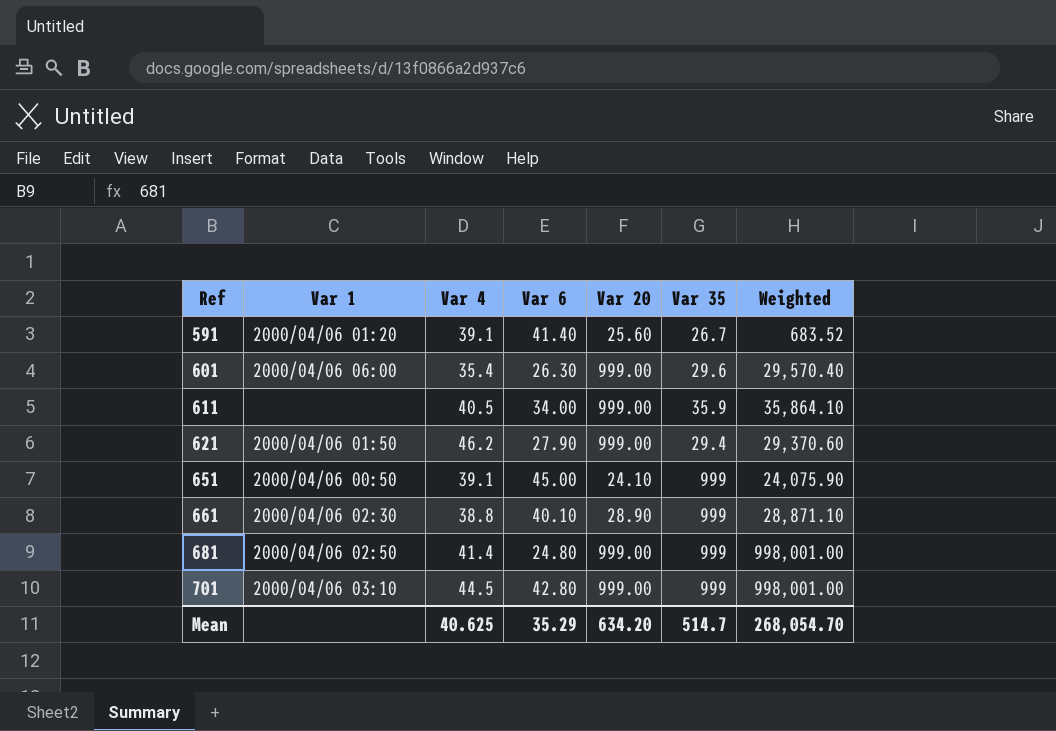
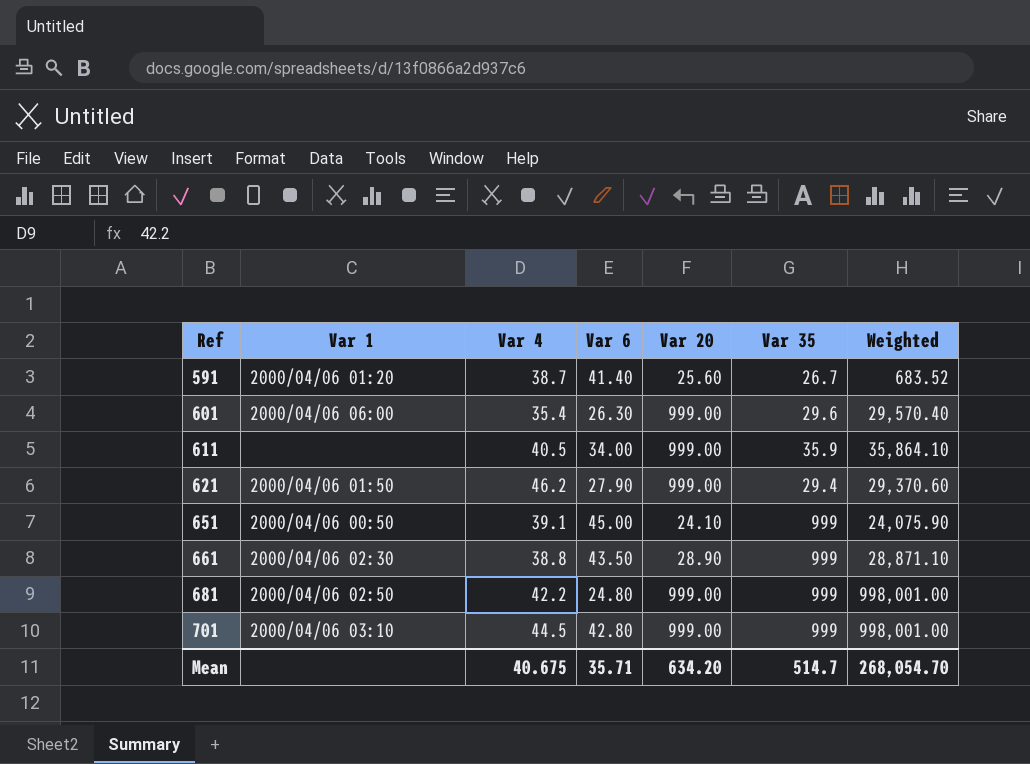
591 | Var 4: 39.1 -> 38.7
661 | Var 6: 40.10 -> 43.50
681 | Var 4: 41.4 -> 42.2
Mean | Var 4: 40.625 -> 40.675
Mean | Var 6: 35.29 -> 35.71

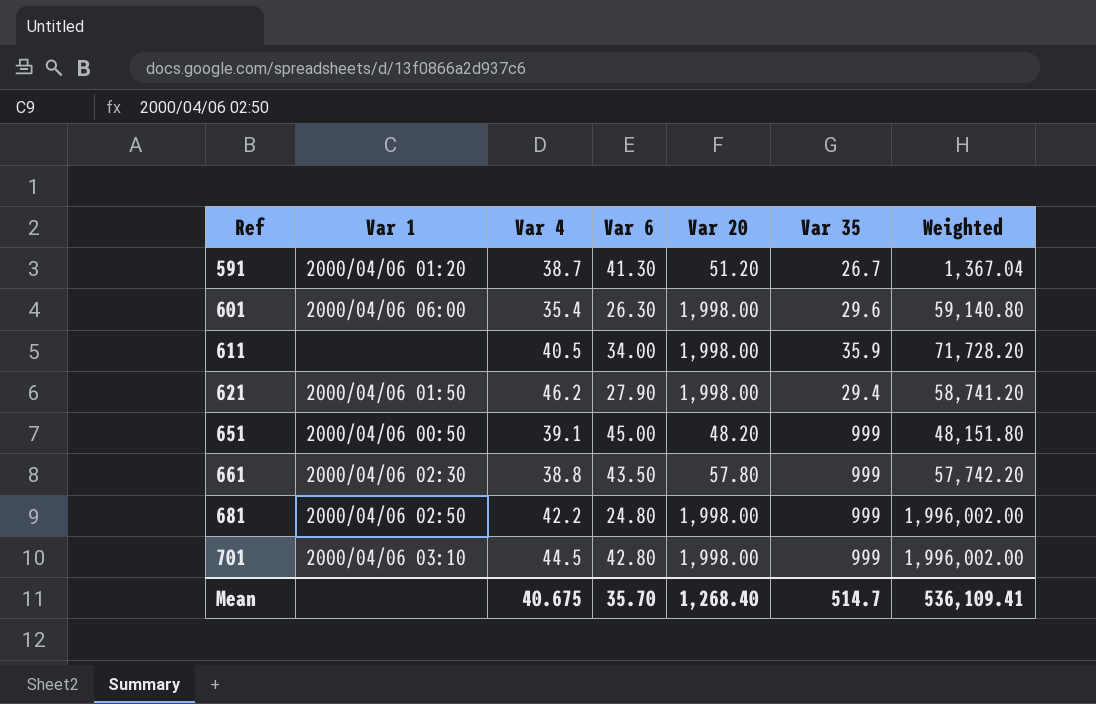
591 | Var 6: 41.40 -> 41.30
591 | Var 20: 25.60 -> 51.20
591 | Weighted: 683.52 -> 1,367.04
601 | Var 20: 999.00 -> 1,998.00
601 | Weighted: 29,570.40 -> 59,140.80
611 | Var 20: 999.00 -> 1,998.00
611 | Weighted: 35,864.10 -> 71,728.20
621 | Var 20: 999.00 -> 1,998.00
621 | Weighted: 29,370.60 -> 58,741.20
651 | Var 20: 24.10 -> 48.20
651 | Weighted: 24,075.90 -> 48,151.80
661 | Var 20: 28.90 -> 57.80
661 | Weighted: 28,871.10 -> 57,742.20
681 | Var 20: 999.00 -> 1,998.00
681 | Weighted: 998,001.00 -> 1,996,002.00
701 | Var 20: 999.00 -> 1,998.00
701 | Weighted: 998,001.00 -> 1,996,002.00
Mean | Var 6: 35.71 -> 35.70
Mean | Var 20: 634.20 -> 1,268.40
Mean | Weighted: 268,054.70 -> 536,109.41

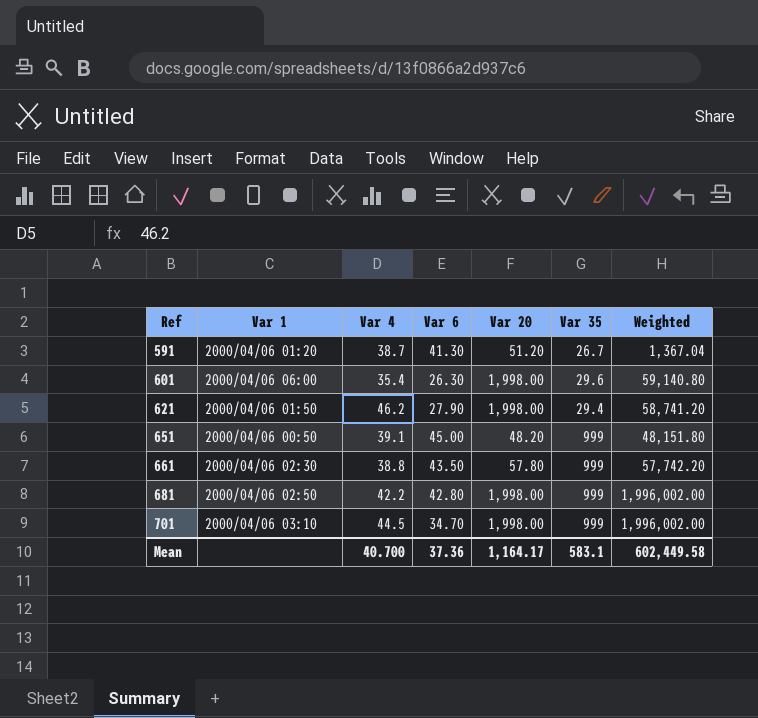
row 611: none | 40.5 | 34.00 | 1,998.00 | 35.9 | 71,728.20 -> none
681 | Var 6: 24.80 -> 42.80
701 | Var 6: 42.80 -> 34.70
Mean | Var 4: 40.675 -> 40.700
Mean | Var 6: 35.70 -> 37.36
Mean | Var 20: 1,268.40 -> 1,164.17
Mean | Var 35: 514.7 -> 583.1
Mean | Weighted: 536,109.41 -> 602,449.58

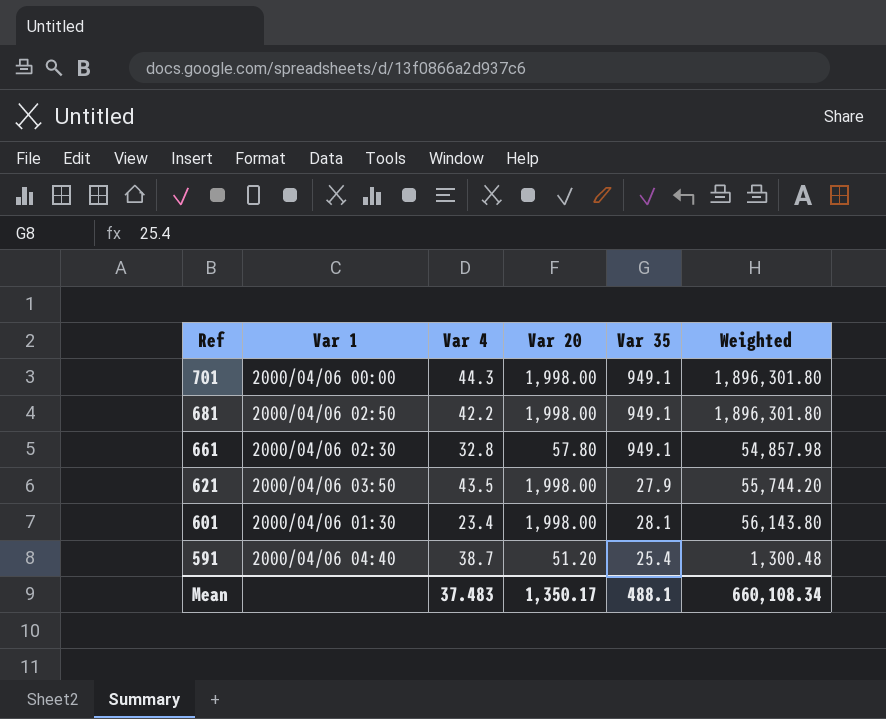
row order: Ref ascending -> Ref descending
column Var 6 | position: 4 -> none
row 651: 2000/04/06 00:50 | 39.1 | 45.00 | 48.20 | 999 | 48,151.80 -> none
701 | Var 1: 2000/04/06 03:10 -> 2000/04/06 00:00
701 | Var 4: 44.5 -> 44.3
701 | Var 35: 999 -> 949.1
701 | Weighted: 1,996,002.00 -> 1,896,301.80
681 | Var 35: 999 -> 949.1
681 | Weighted: 1,996,002.00 -> 1,896,301.80
661 | Var 4: 38.8 -> 32.8
661 | Var 35: 999 -> 949.1
661 | Weighted: 57,742.20 -> 54,857.98
621 | Var 1: 2000/04/06 01:50 -> 2000/04/06 03:50
621 | Var 4: 46.2 -> 43.5
621 | Var 35: 29.4 -> 27.9
621 | Weighted: 58,741.20 -> 55,744.20
601 | Var 1: 2000/04/06 06:00 -> 2000/04/06 01:30
601 | Var 4: 35.4 -> 23.4
601 | Var 35: 29.6 -> 28.1
601 | Weighted: 59,140.80 -> 56,143.80
591 | Var 1: 2000/04/06 01:20 -> 2000/04/06 04:40
591 | Var 35: 26.7 -> 25.4
591 | Weighted: 1,367.04 -> 1,300.48
Mean | Var 4: 40.700 -> 37.483
Mean | Var 20: 1,164.17 -> 1,350.17
Mean | Var 35: 583.1 -> 488.1
Mean | Weighted: 602,449.58 -> 660,108.34

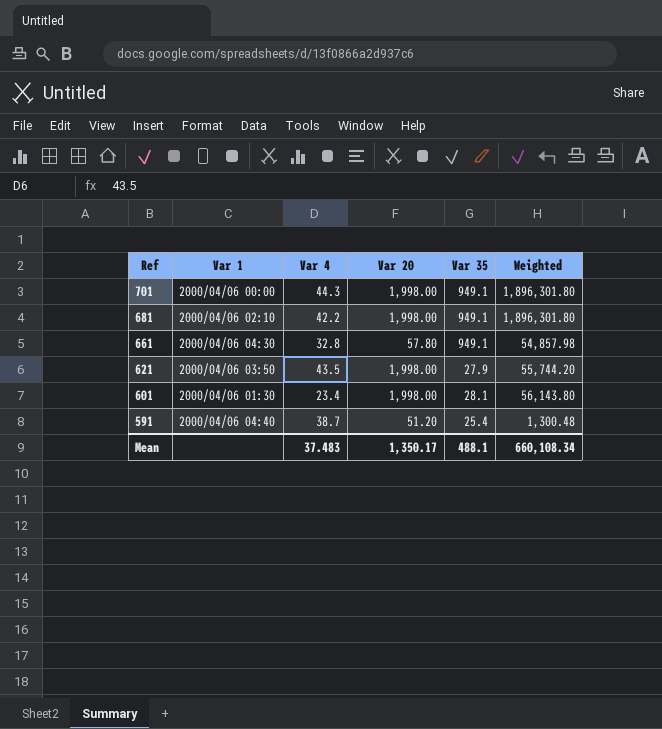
681 | Var 1: 2000/04/06 02:50 -> 2000/04/06 02:10
661 | Var 1: 2000/04/06 02:30 -> 2000/04/06 04:30

